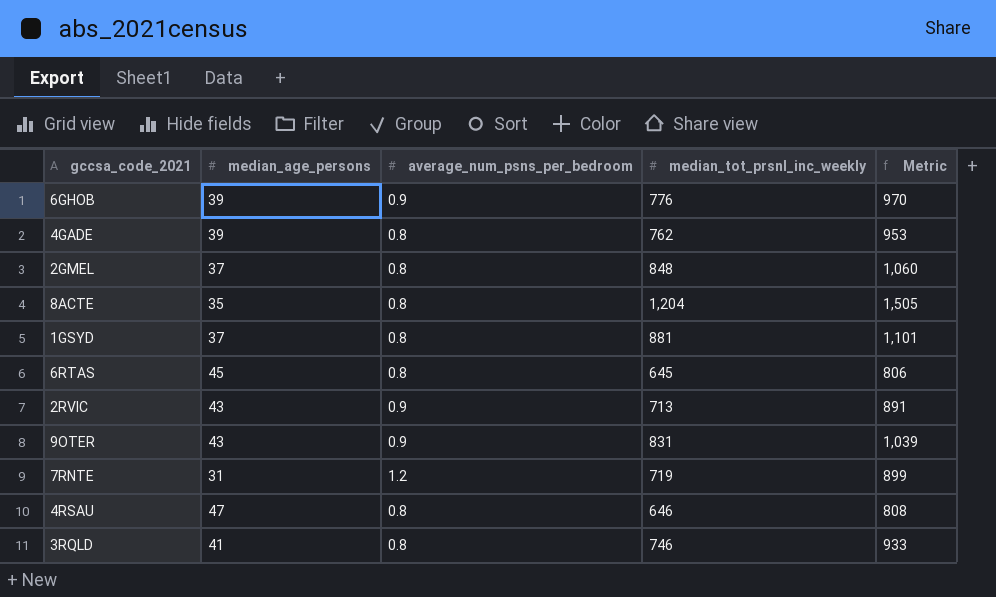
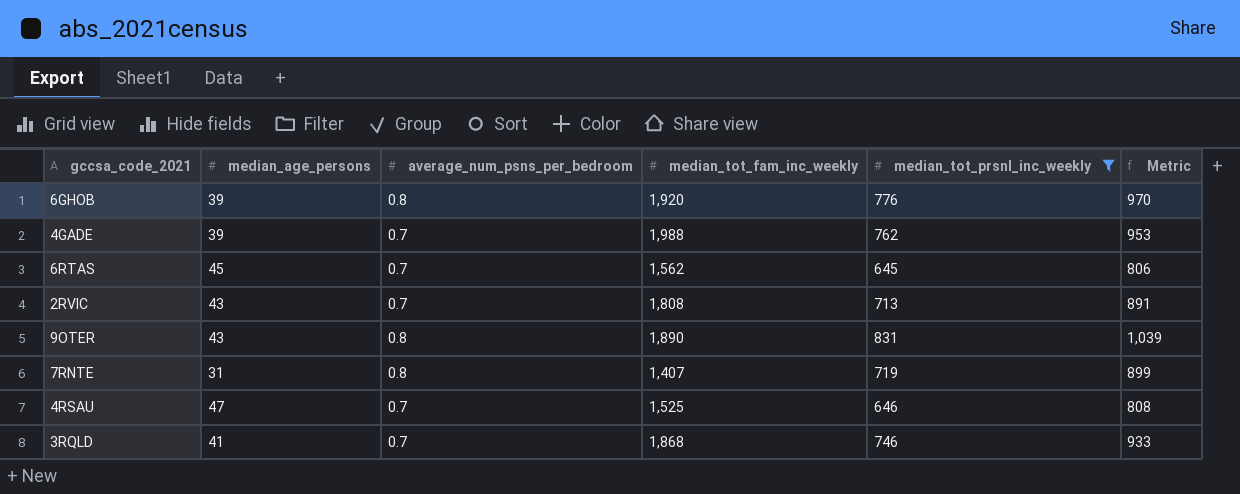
filter: none -> median_tot_prsnl_inc_weekly <= 831
column median_tot_fam_inc_weekly | position: none -> 4
6GHOB | average_num_psns_per_bedroom: 0.9 -> 0.8
4GADE | average_num_psns_per_bedroom: 0.8 -> 0.7
6RTAS | average_num_psns_per_bedroom: 0.8 -> 0.7
2RVIC | average_num_psns_per_bedroom: 0.9 -> 0.7
9OTER | average_num_psns_per_bedroom: 0.9 -> 0.8
7RNTE | average_num_psns_per_bedroom: 1.2 -> 0.8
4RSAU | average_num_psns_per_bedroom: 0.8 -> 0.7
3RQLD | average_num_psns_per_bedroom: 0.8 -> 0.7

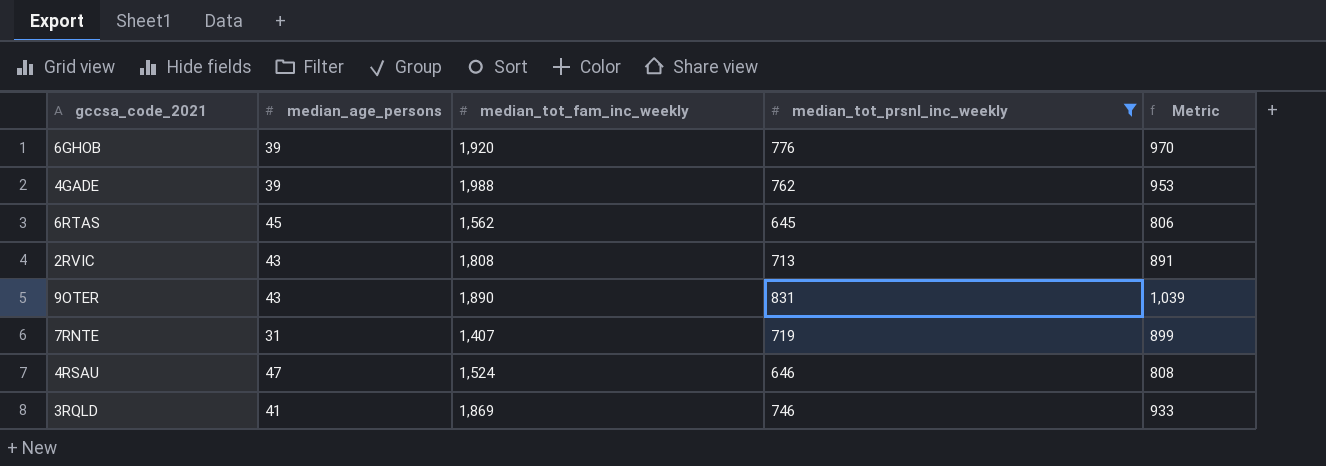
column average_num_psns_per_bedroom | position: 3 -> none
4RSAU | median_tot_fam_inc_weekly: 1,525 -> 1,524
3RQLD | median_tot_fam_inc_weekly: 1,868 -> 1,869

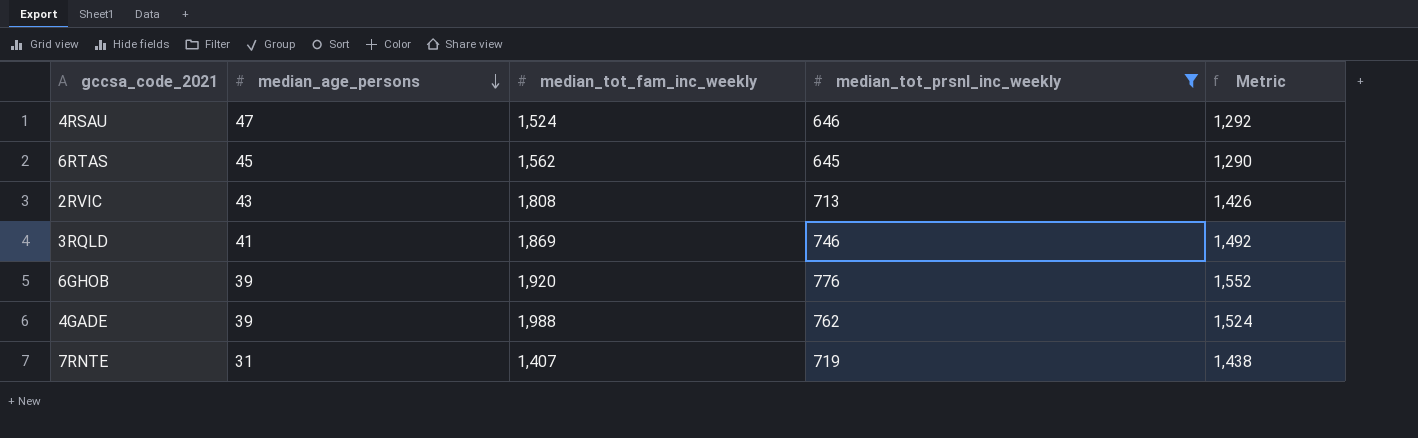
row order: none -> median_age_persons descending
column Metric | formula: [median_tot_prsnl_inc_weekly] * 1.25 -> [median_tot_prsnl_inc_weekly] * 2
row 9OTER: 43 | 1,890 | 831 | 1,039 -> none

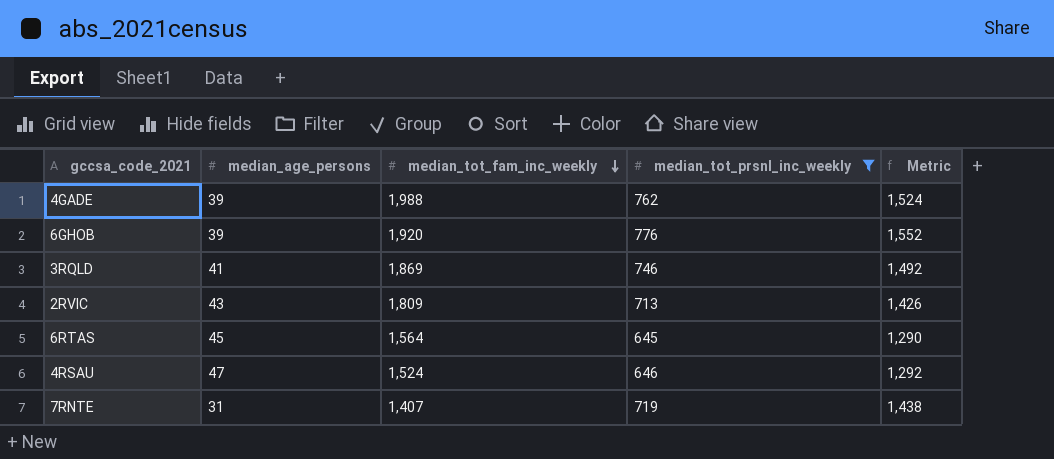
row order: median_age_persons descending -> median_tot_fam_inc_weekly descending
2RVIC | median_tot_fam_inc_weekly: 1,808 -> 1,809
6RTAS | median_tot_fam_inc_weekly: 1,562 -> 1,564

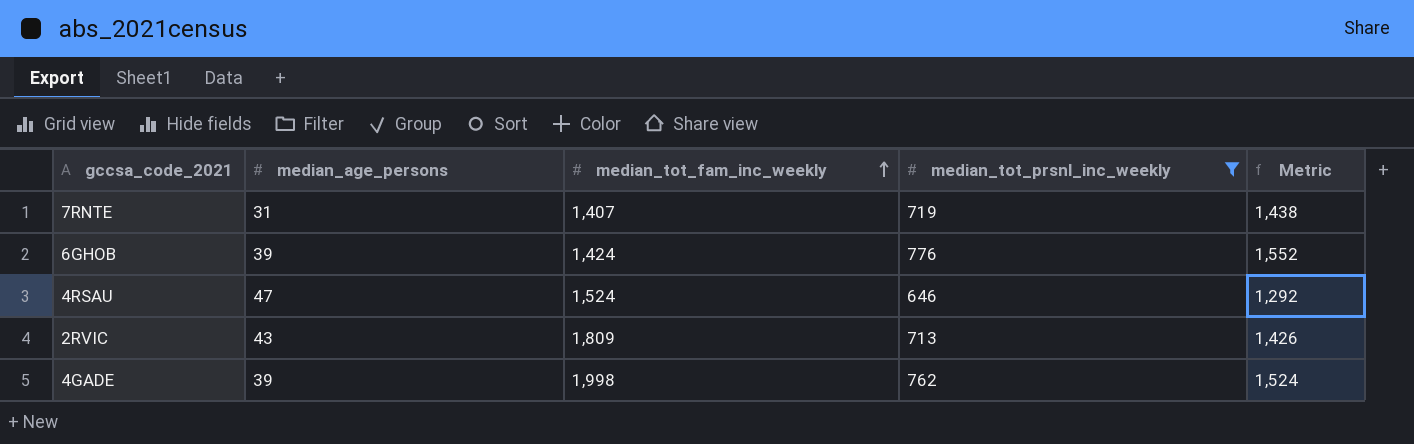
row order: median_tot_fam_inc_weekly descending -> median_tot_fam_inc_weekly ascending
row 3RQLD: 41 | 1,869 | 746 | 1,492 -> none
row 6RTAS: 45 | 1,564 | 645 | 1,290 -> none
6GHOB | median_tot_fam_inc_weekly: 1,920 -> 1,424
4GADE | median_tot_fam_inc_weekly: 1,988 -> 1,998

